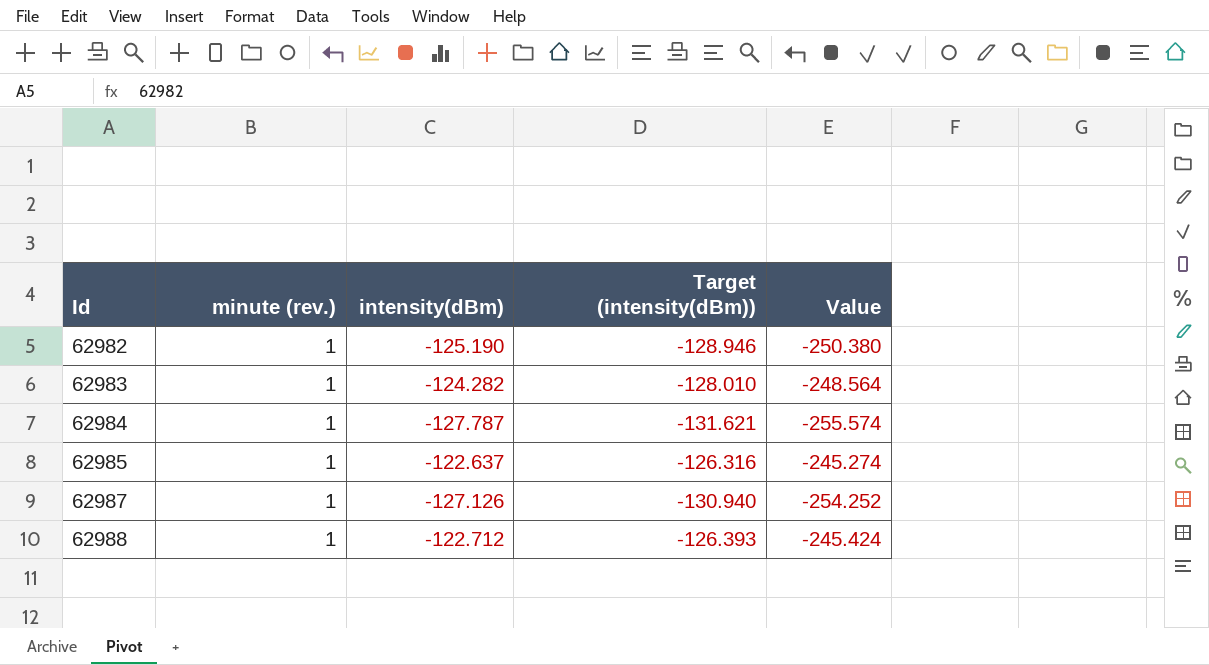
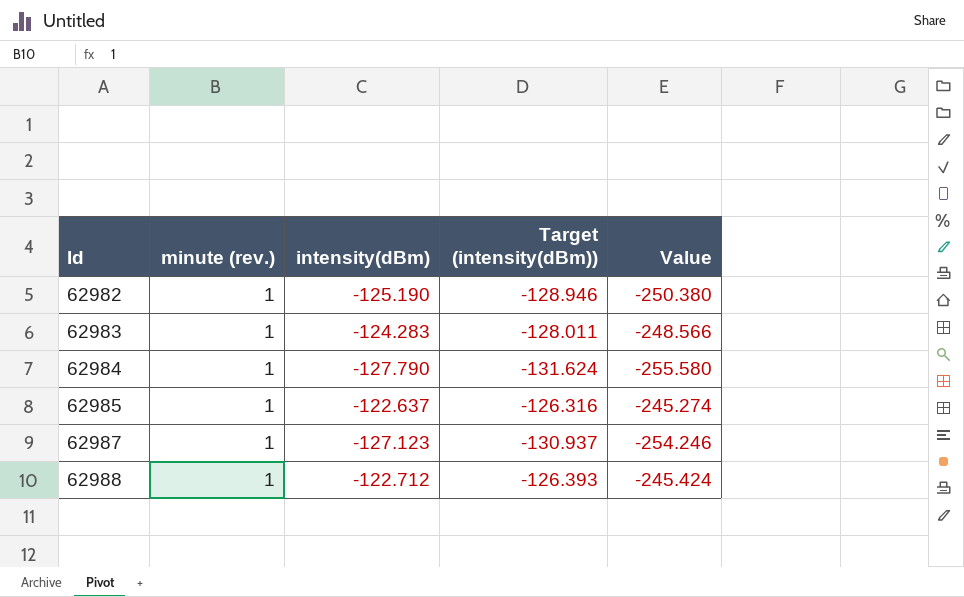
62983 | intensity(dBm): -124.282 -> -124.283
62983 | Target (intensity(dBm)): -128.010 -> -128.011
62983 | Value: -248.564 -> -248.566
62984 | intensity(dBm): -127.787 -> -127.790
62984 | Target (intensity(dBm)): -131.621 -> -131.624
62984 | Value: -255.574 -> -255.580
62987 | intensity(dBm): -127.126 -> -127.123
62987 | Target (intensity(dBm)): -130.940 -> -130.937
62987 | Value: -254.252 -> -254.246

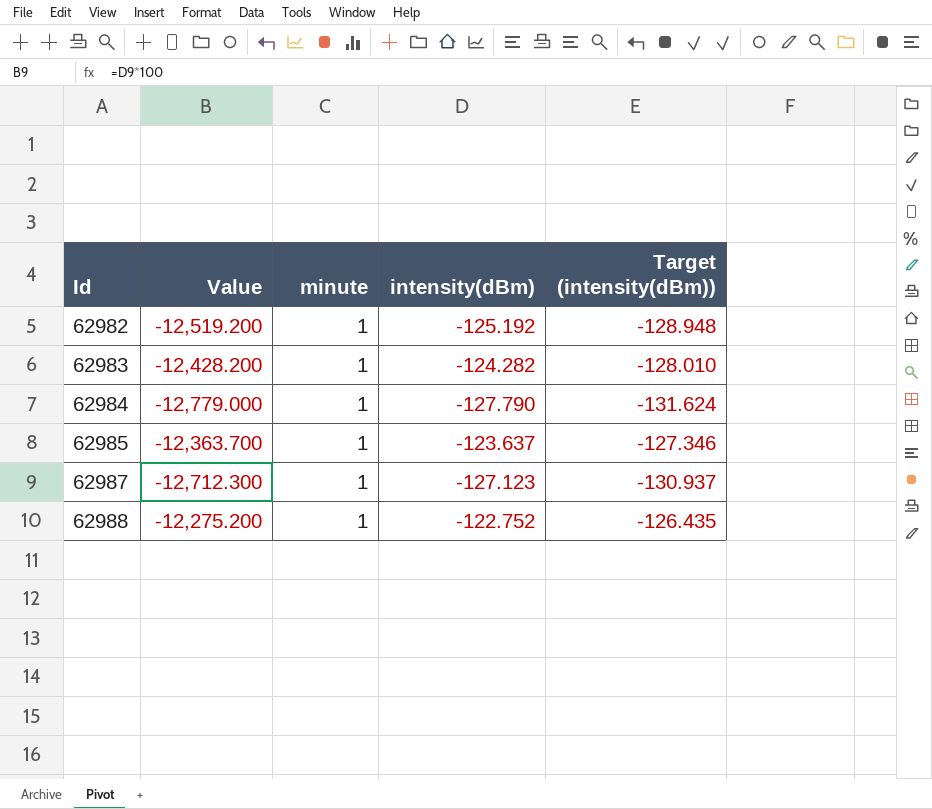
column Value | formula: [intensity(dBm)] * 2 -> [intensity(dBm)] * 100
column Value | position: 5 -> 2
column name: minute (rev.) -> minute
62982 | intensity(dBm): -125.190 -> -125.192
62982 | Target (intensity(dBm)): -128.946 -> -128.948
62983 | intensity(dBm): -124.283 -> -124.282
62983 | Target (intensity(dBm)): -128.011 -> -128.010
62985 | intensity(dBm): -122.637 -> -123.637
62985 | Target (intensity(dBm)): -126.316 -> -127.346
62988 | intensity(dBm): -122.712 -> -122.752
62988 | Target (intensity(dBm)): -126.393 -> -126.435

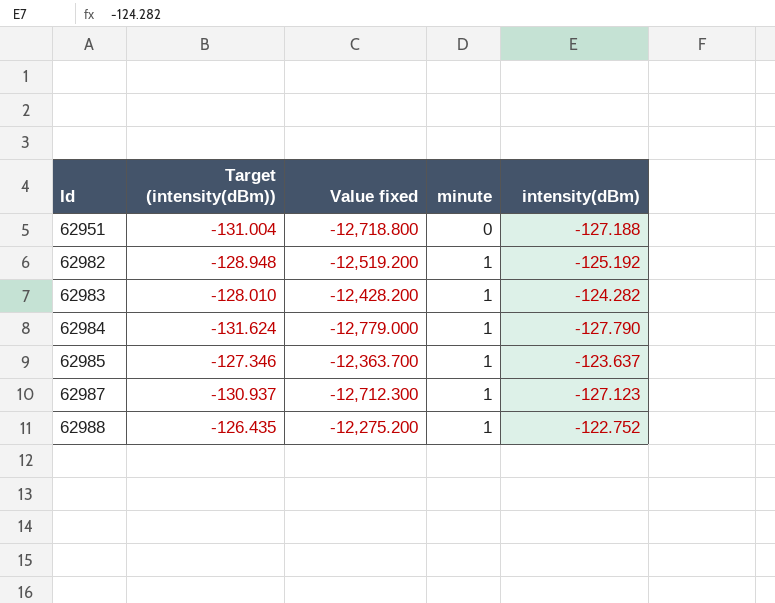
column Target (intensity(dBm)) | position: 5 -> 2
column name: Value -> Value fixed
row 62951: none -> -131.004 | -12,718.800 | 0 | -127.188

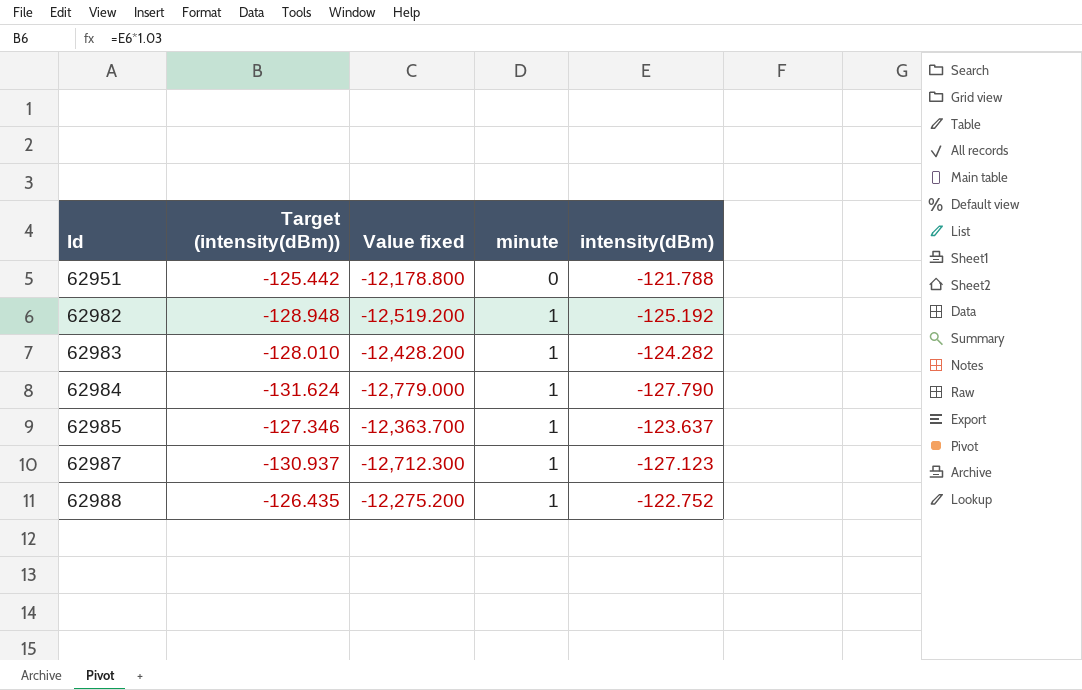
62951 | Target (intensity(dBm)): -131.004 -> -125.442
62951 | Value fixed: -12,718.800 -> -12,178.800
62951 | intensity(dBm): -127.188 -> -121.788

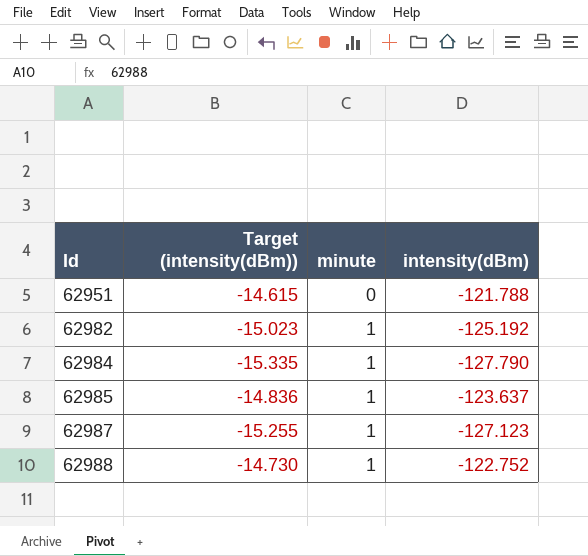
column Value fixed | formula: [intensity(dBm)] * 100 -> none
column Target (intensity(dBm)) | formula: [intensity(dBm)] * 1.03 -> [intensity(dBm)] * 0.12
row 62983: -128.010 | -12,428.200 | 1 | -124.282 -> none

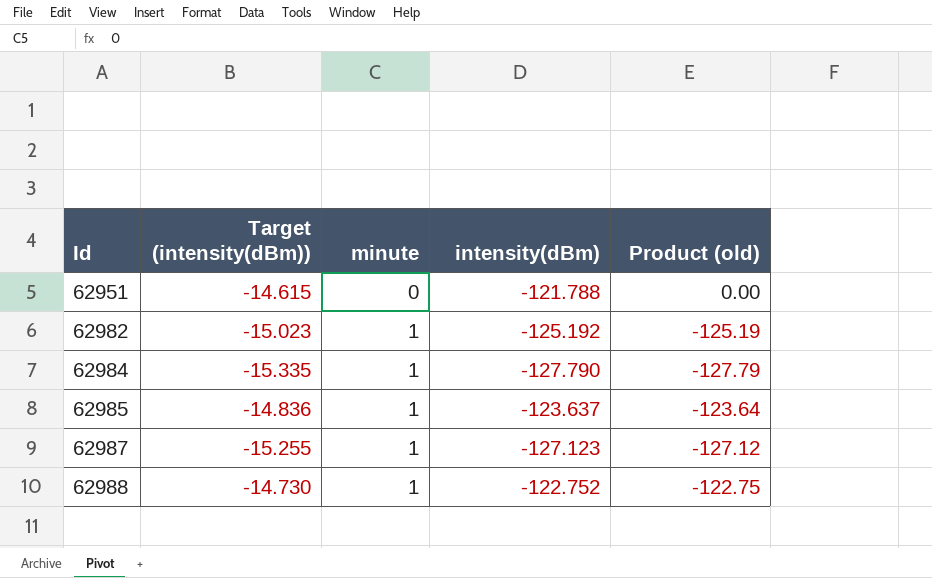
column Product (old) | formula: none -> [minute] * [intensity(dBm)]

